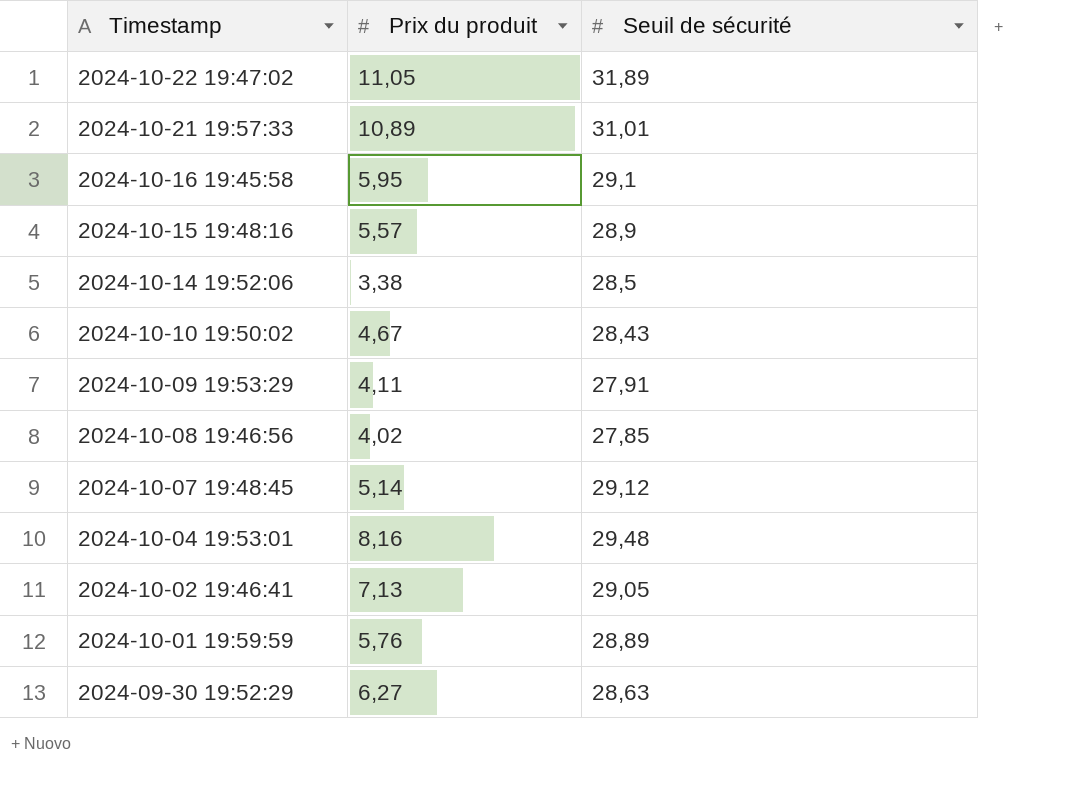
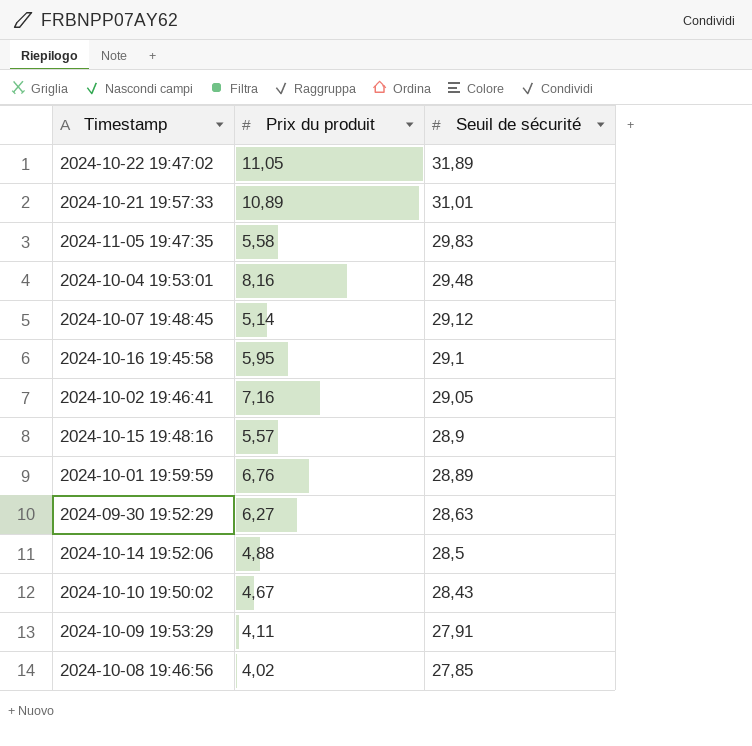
row order: Timestamp descending -> Seuil de sécurité descending
row 2024-11-05 19:47:35: none -> 5,58 | 29,83
2024-10-02 19:46:41 | Prix du produit: 7,13 -> 7,16
2024-10-01 19:59:59 | Prix du produit: 5,76 -> 6,76
2024-10-14 19:52:06 | Prix du produit: 3,38 -> 4,88

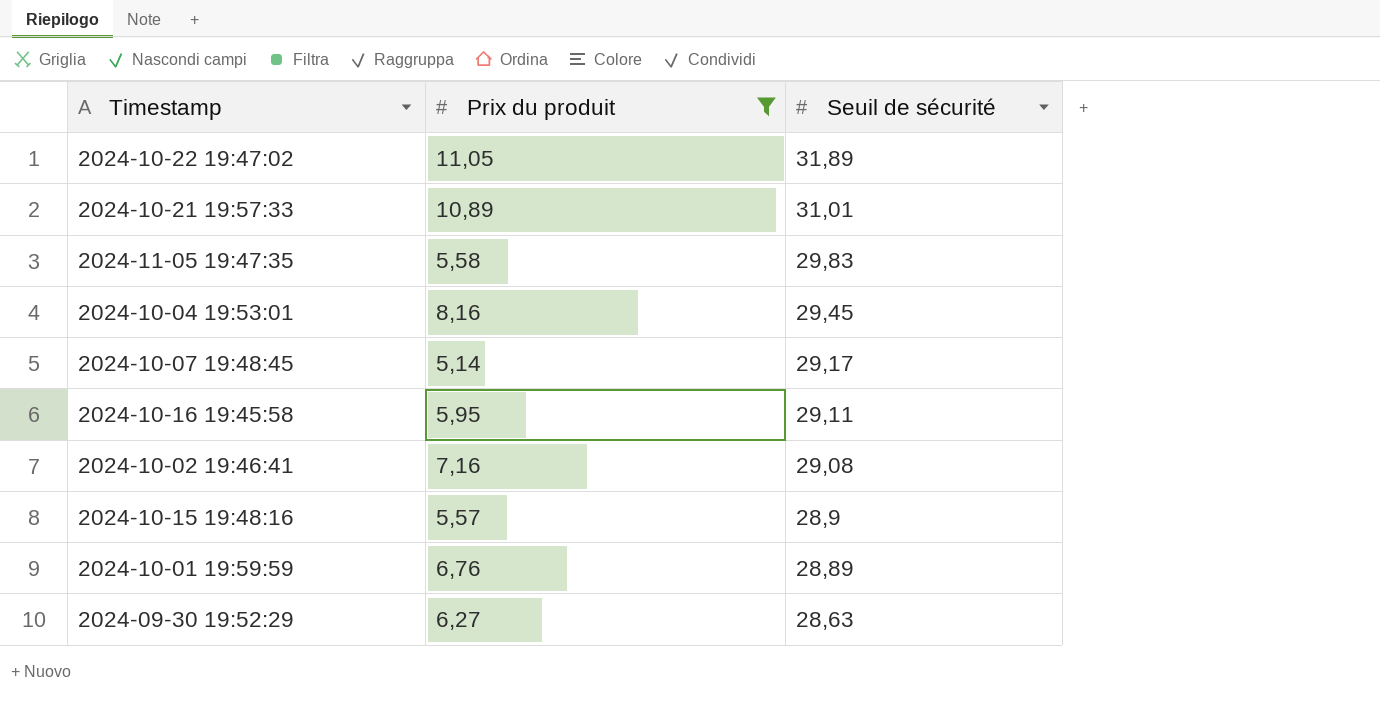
filter: none -> Prix du produit >= 5,14
2024-10-04 19:53:01 | Seuil de sécurité: 29,48 -> 29,45
2024-10-07 19:48:45 | Seuil de sécurité: 29,12 -> 29,17
2024-10-16 19:45:58 | Seuil de sécurité: 29,1 -> 29,11
2024-10-02 19:46:41 | Seuil de sécurité: 29,05 -> 29,08

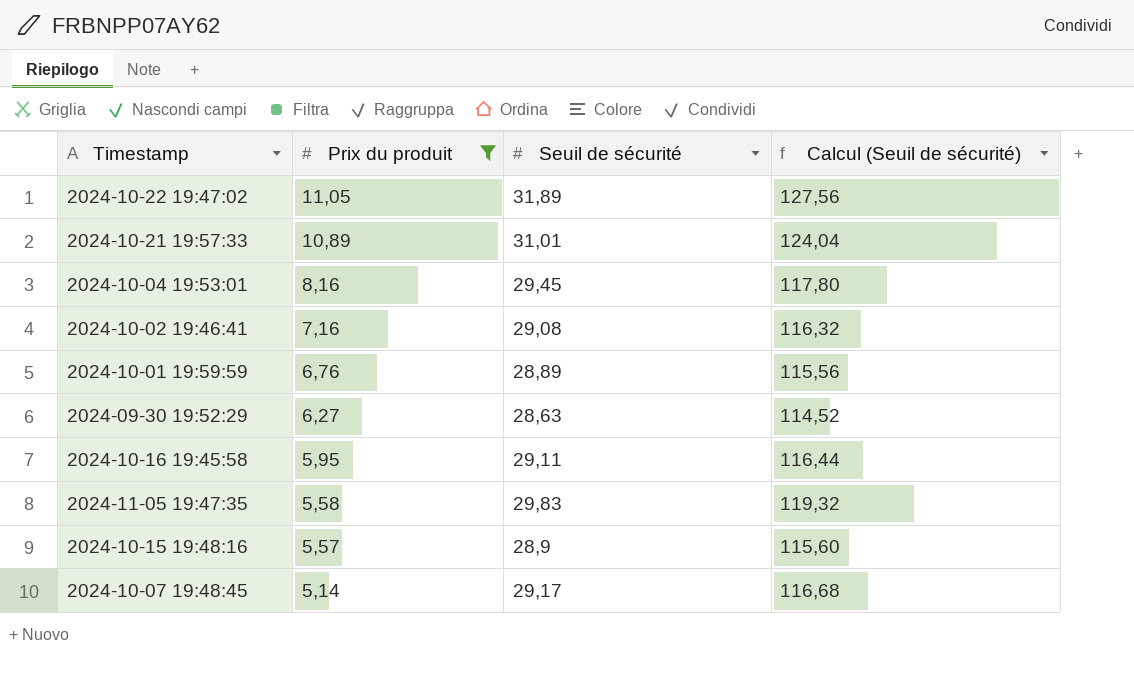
row order: Seuil de sécurité descending -> Prix du produit descending
column Calcul (Seuil de sécurité) | formula: none -> [Seuil de sécurité] * 4

